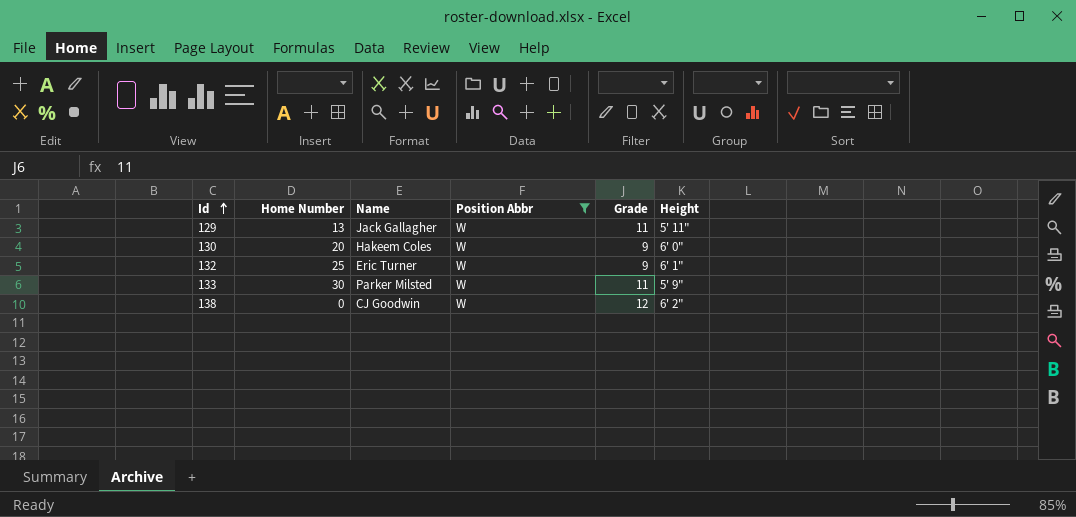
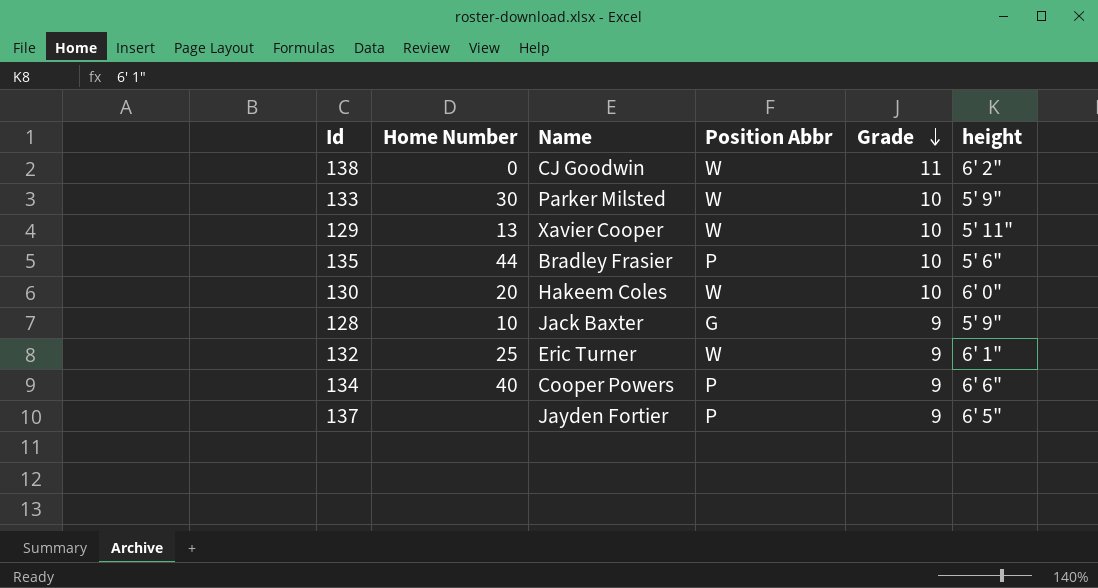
filter: Position Abbr = W -> none
row order: Id ascending -> Grade descending
column name: Height -> height
138 | Grade: 12 -> 11
133 | Grade: 11 -> 10
129 | Name: Jack Gallagher -> Xavier Cooper
129 | Grade: 11 -> 10
130 | Grade: 9 -> 10

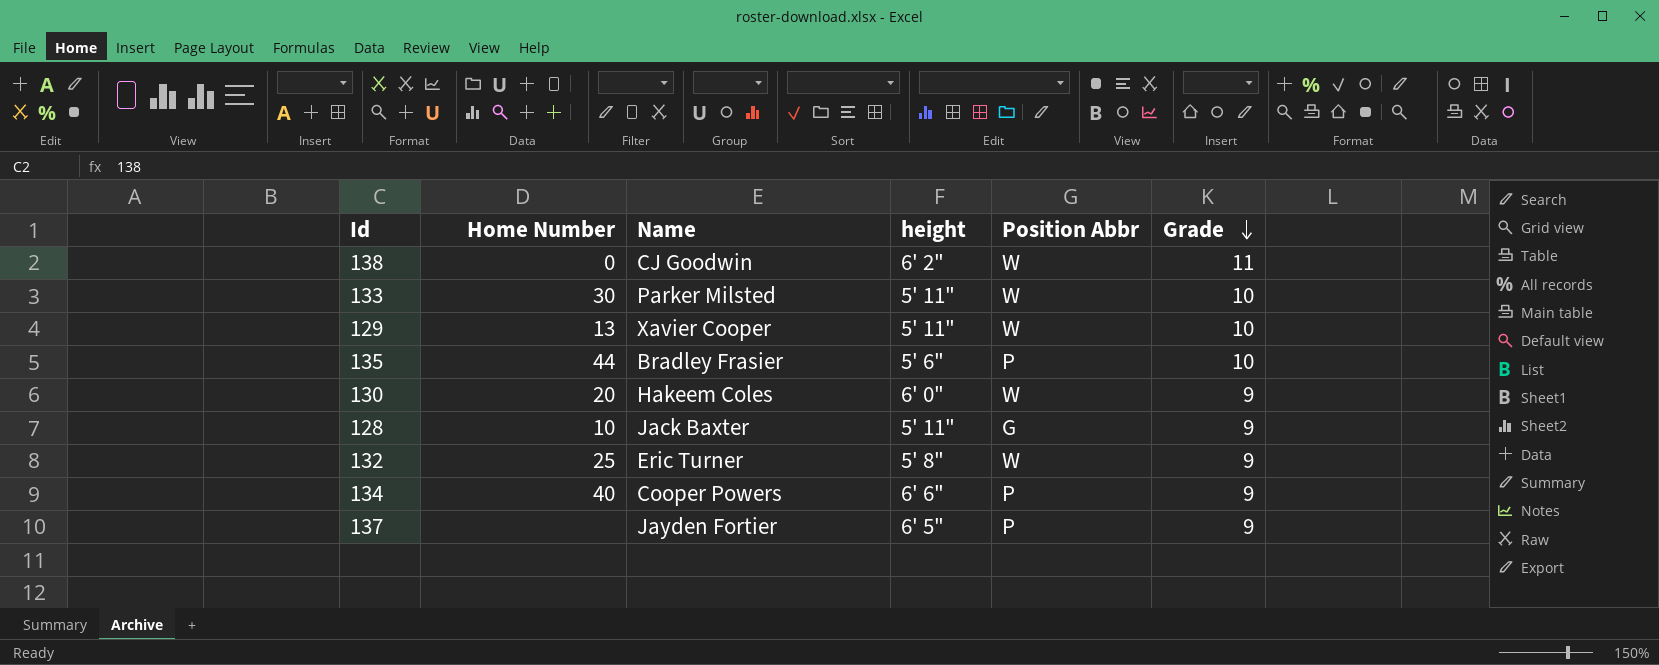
column height | position: 6 -> 4
133 | height: 5' 9" -> 5' 11"
130 | Grade: 10 -> 9
128 | height: 5' 9" -> 5' 11"
132 | height: 6' 1" -> 5' 8"

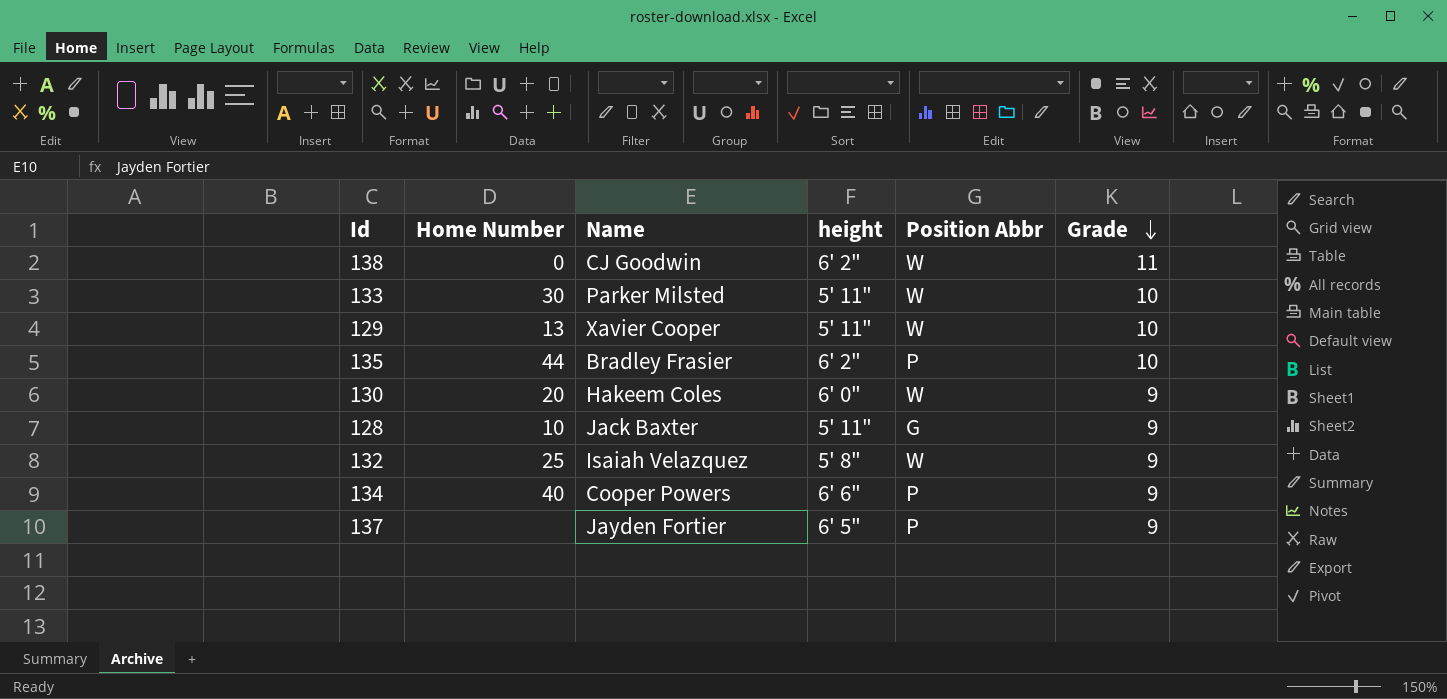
135 | height: 5' 6" -> 6' 2"
132 | Name: Eric Turner -> Isaiah Velazquez

